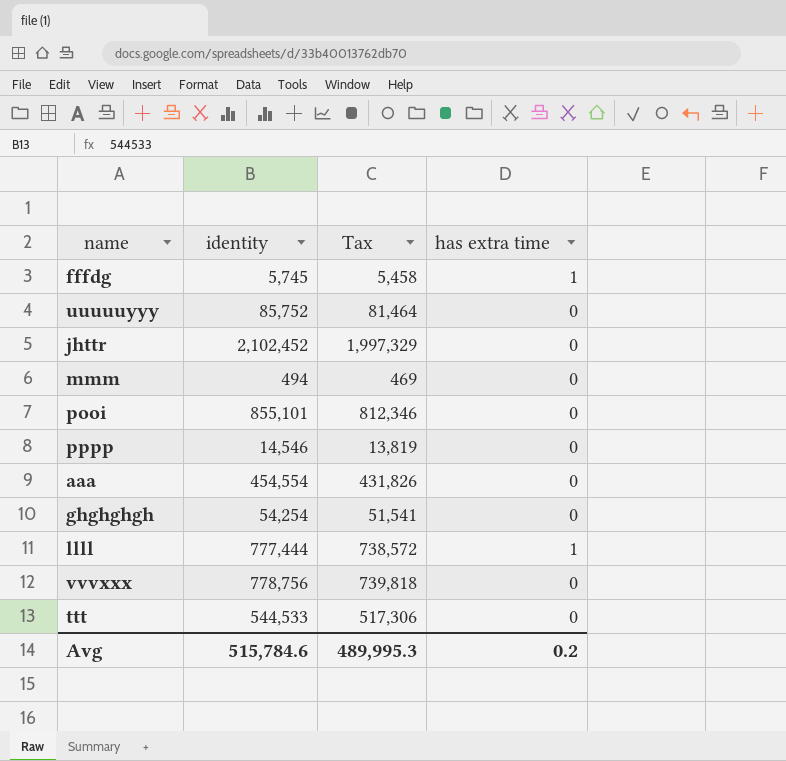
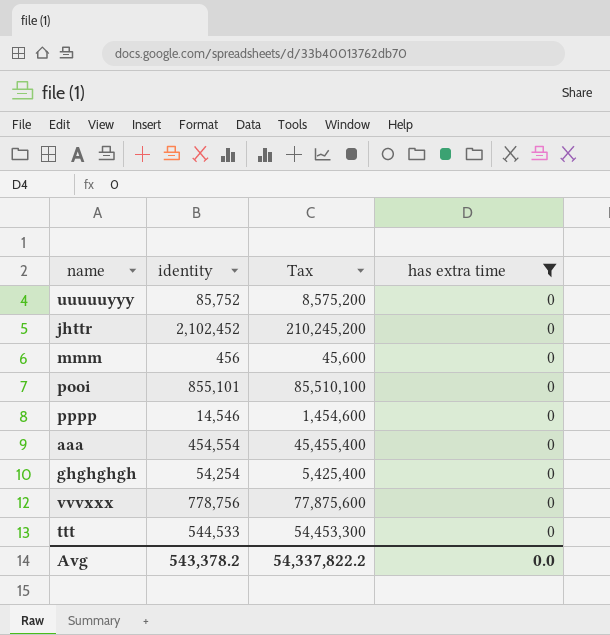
filter: none -> has extra time = 0
column Tax | formula: [identity] * 0.95 -> [identity] * 100
mmm | identity: 494 -> 456
Avg | identity: 515,784.6 -> 543,378.2
Avg | Tax: 489,995.3 -> 54,337,822.2
Avg | has extra time: 0.2 -> 0.0

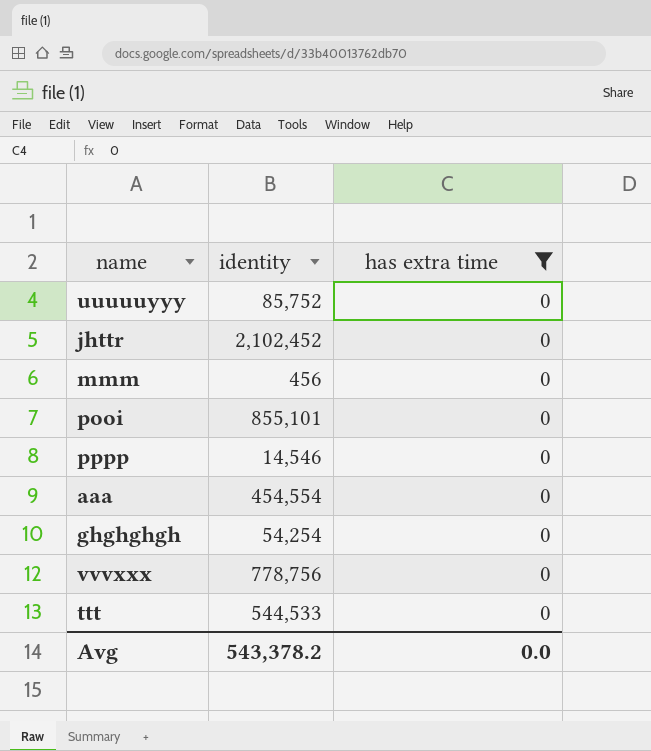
column Tax | formula: [identity] * 100 -> none

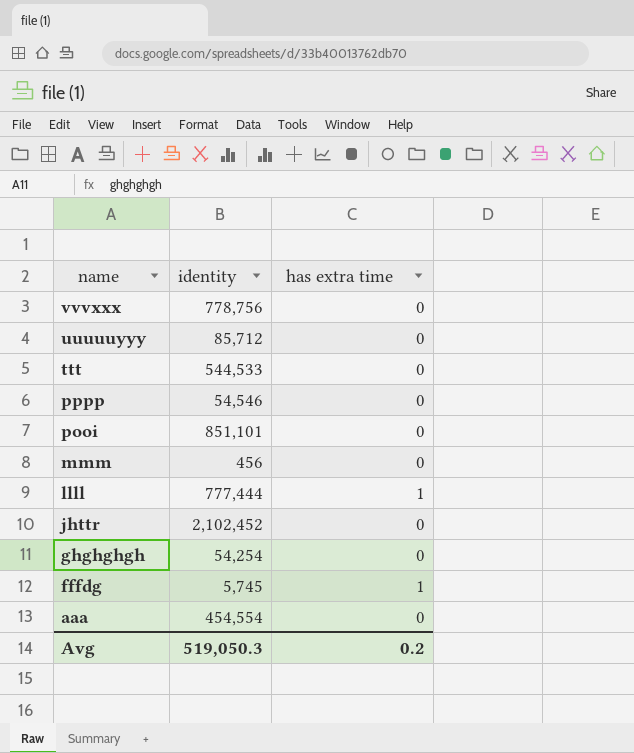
filter: has extra time = 0 -> none
row order: none -> name descending
uuuuuyyy | identity: 85,752 -> 85,712
pppp | identity: 14,546 -> 54,546
pooi | identity: 855,101 -> 851,101
Avg | identity: 543,378.2 -> 519,050.3
Avg | has extra time: 0.0 -> 0.2

